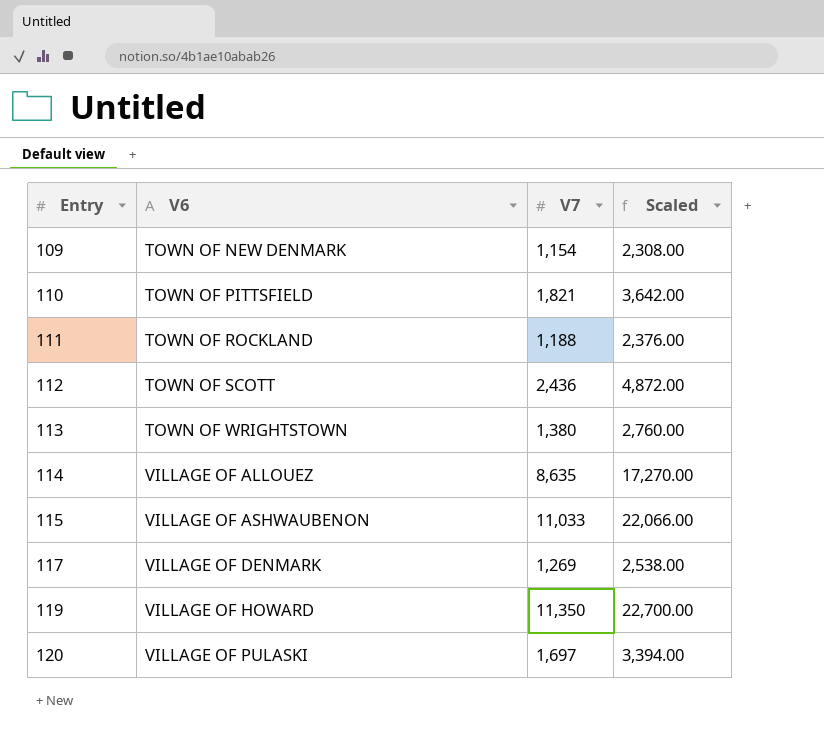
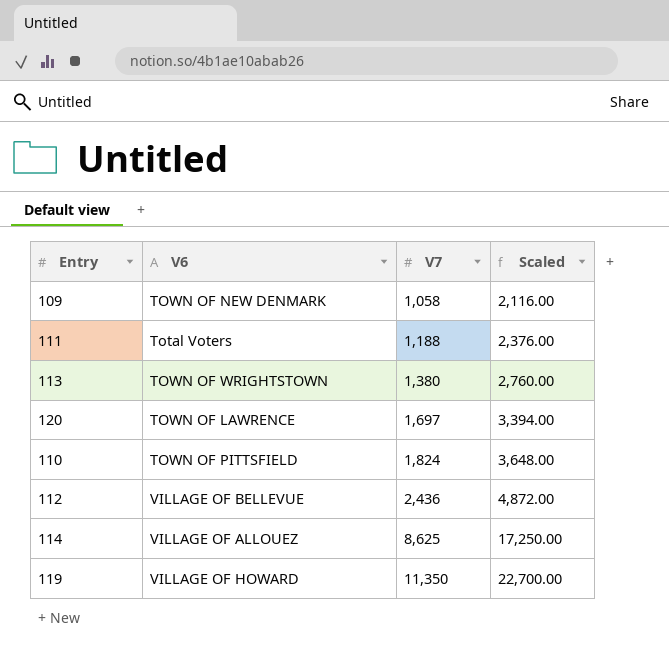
row order: Entry ascending -> V7 ascending
row 115: VILLAGE OF ASHWAUBENON | 11,033 | 22,066.00 -> none
row 117: VILLAGE OF DENMARK | 1,269 | 2,538.00 -> none
109 | V7: 1,154 -> 1,058
109 | Scaled: 2,308.00 -> 2,116.00
111 | V6: TOWN OF ROCKLAND -> Total Voters
120 | V6: VILLAGE OF PULASKI -> TOWN OF LAWRENCE
110 | V7: 1,821 -> 1,824
110 | Scaled: 3,642.00 -> 3,648.00
112 | V6: TOWN OF SCOTT -> VILLAGE OF BELLEVUE
114 | V7: 8,635 -> 8,625
114 | Scaled: 17,270.00 -> 17,250.00

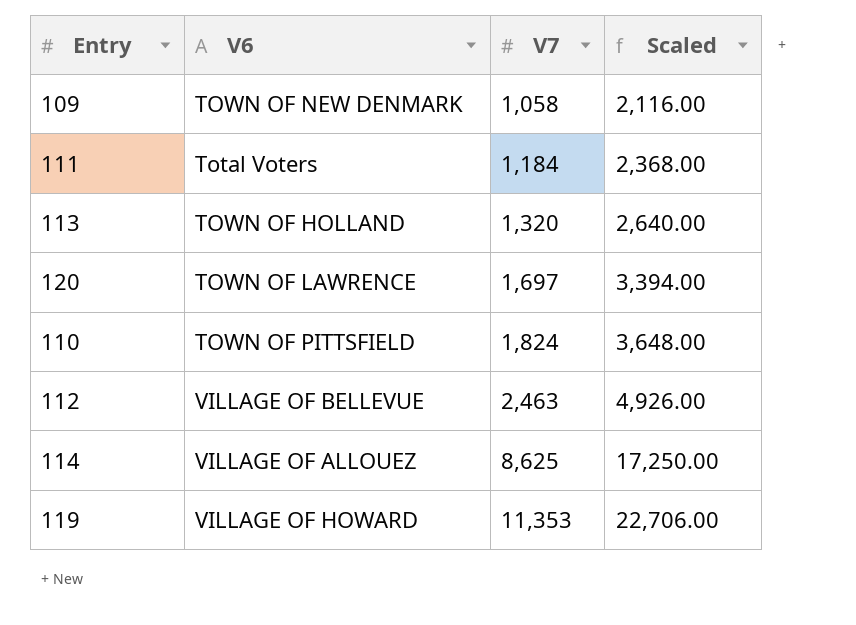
111 | V7: 1,188 -> 1,184
111 | Scaled: 2,376.00 -> 2,368.00
113 | V6: TOWN OF WRIGHTSTOWN -> TOWN OF HOLLAND
113 | V7: 1,380 -> 1,320
113 | Scaled: 2,760.00 -> 2,640.00
112 | V7: 2,436 -> 2,463
112 | Scaled: 4,872.00 -> 4,926.00
119 | V7: 11,350 -> 11,353
119 | Scaled: 22,700.00 -> 22,706.00

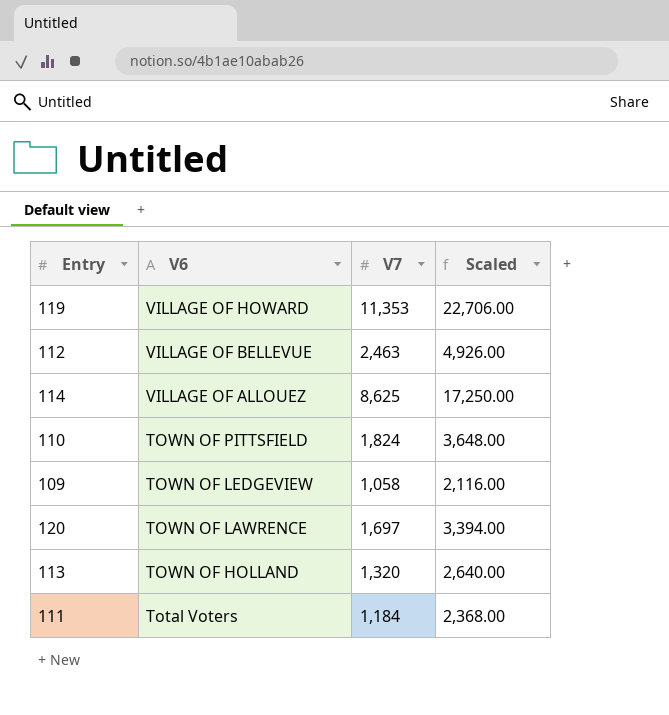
row order: V7 ascending -> V6 descending
109 | V6: TOWN OF NEW DENMARK -> TOWN OF LEDGEVIEW

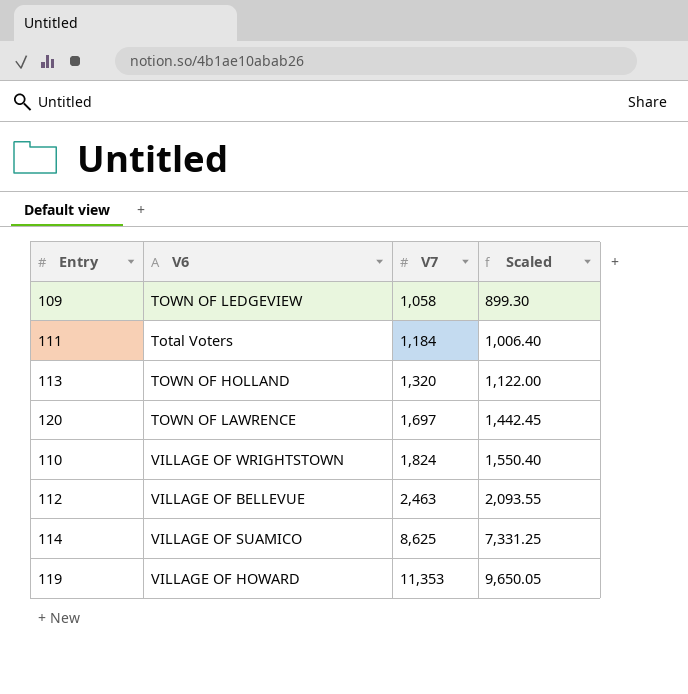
row order: V6 descending -> V7 ascending
column Scaled | formula: [V7] * 2 -> [V7] * 0.85
110 | V6: TOWN OF PITTSFIELD -> VILLAGE OF WRIGHTSTOWN
114 | V6: VILLAGE OF ALLOUEZ -> VILLAGE OF SUAMICO

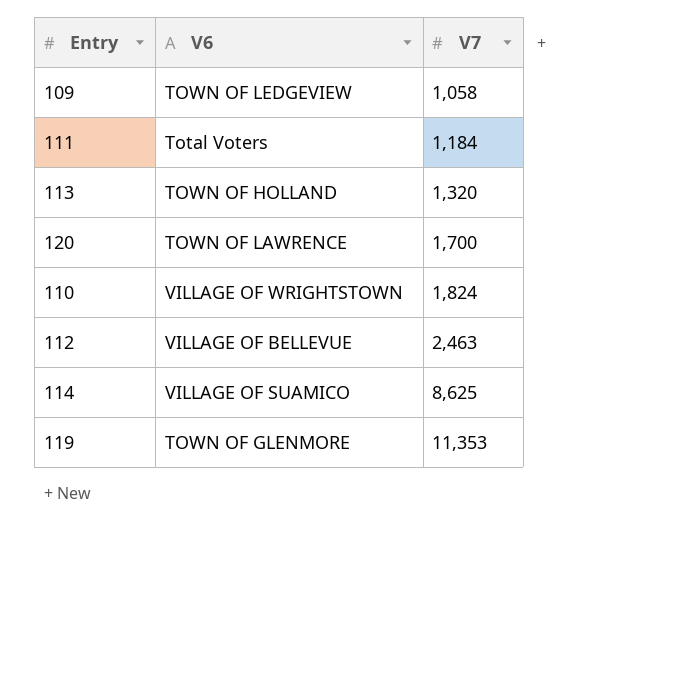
column Scaled | formula: [V7] * 0.85 -> none
120 | V7: 1,697 -> 1,700
119 | V6: VILLAGE OF HOWARD -> TOWN OF GLENMORE

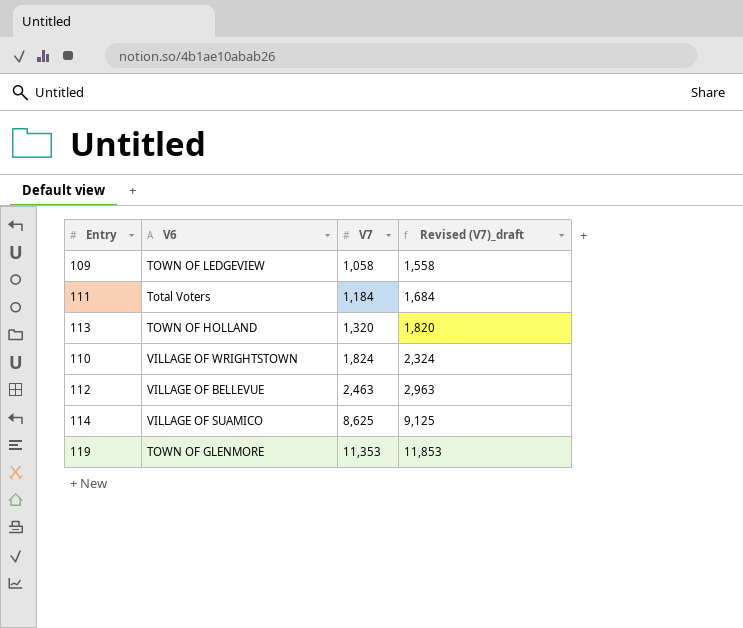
column Revised (V7)_draft | formula: none -> [V7] + 500
row 120: TOWN OF LAWRENCE | 1,700 -> none

